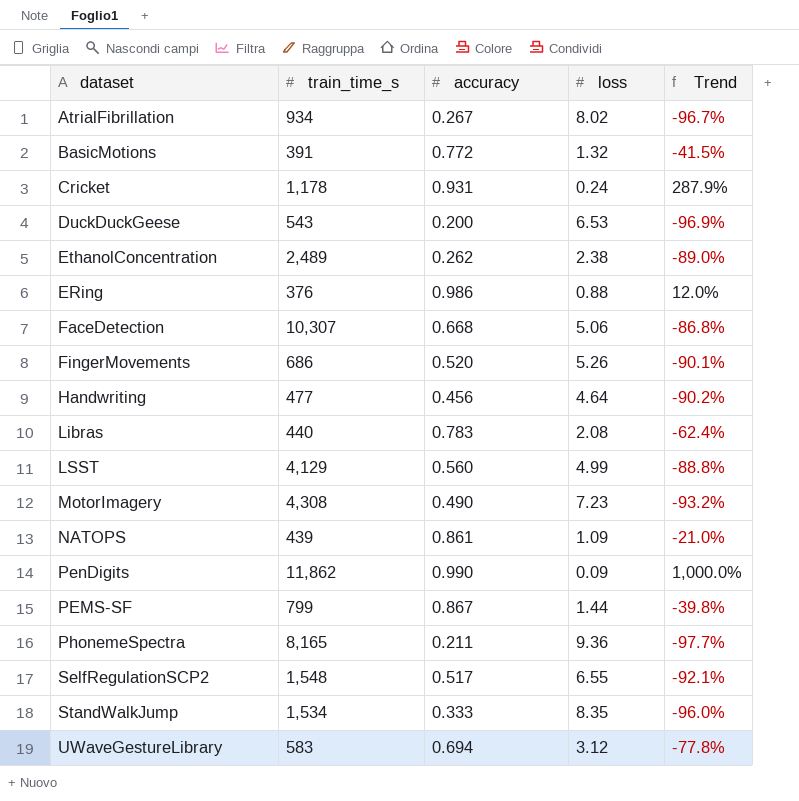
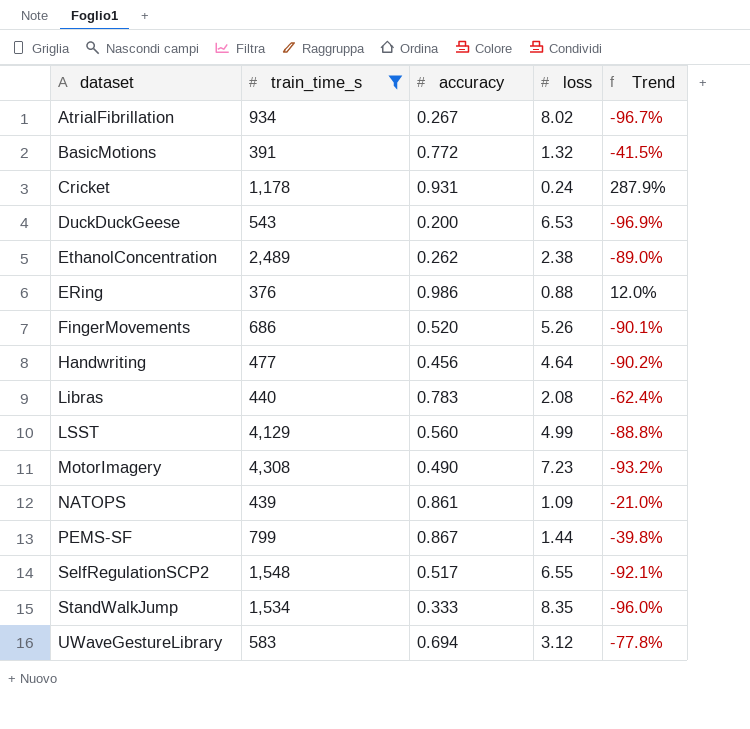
filter: none -> train_time_s <= 4,308

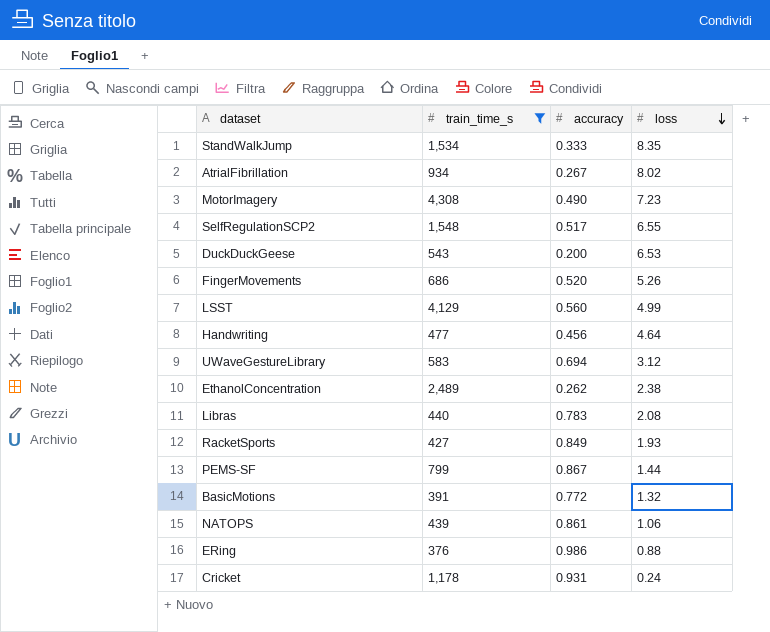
row order: none -> loss descending
column Trend | formula: ([accuracy] - [loss]) / [loss] -> none
row RacketSports: none -> 427 | 0.849 | 1.93
NATOPS | loss: 1.09 -> 1.06

